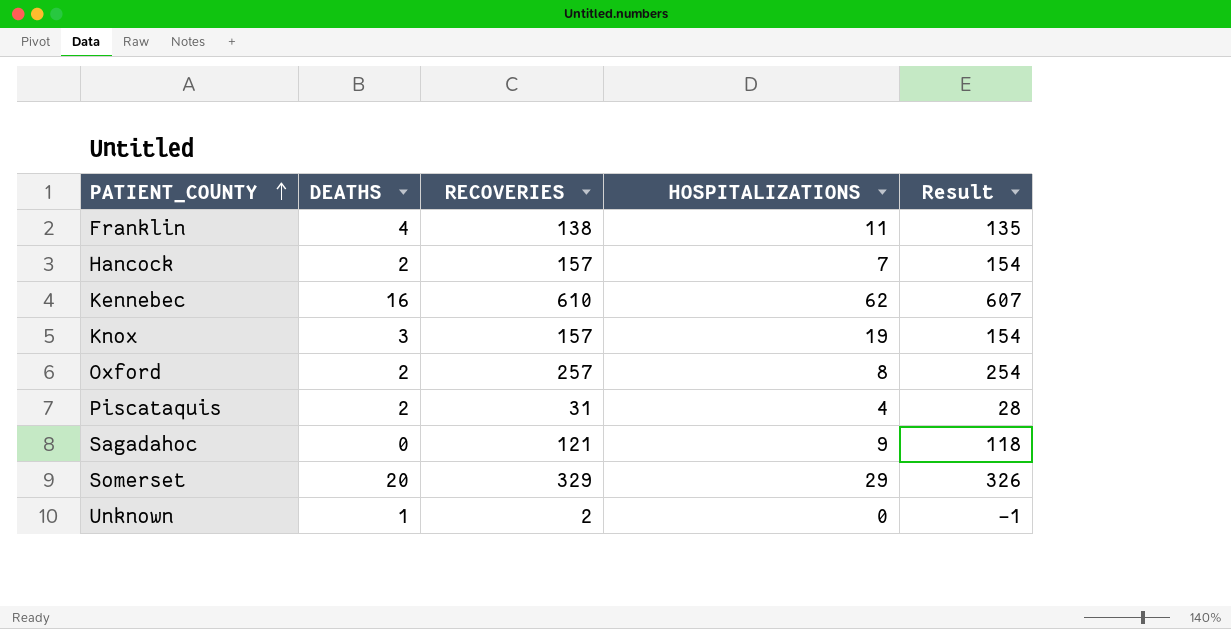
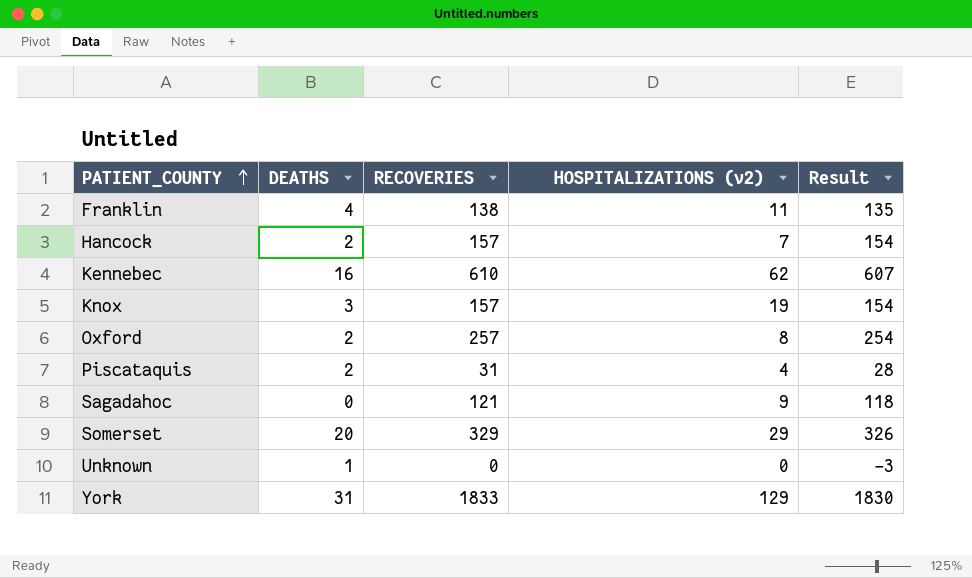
column name: HOSPITALIZATIONS -> HOSPITALIZATIONS (v2)
Unknown | RECOVERIES: 2 -> 0
Unknown | Result: -1 -> -3
row York: none -> 31 | 1833 | 129 | 1830

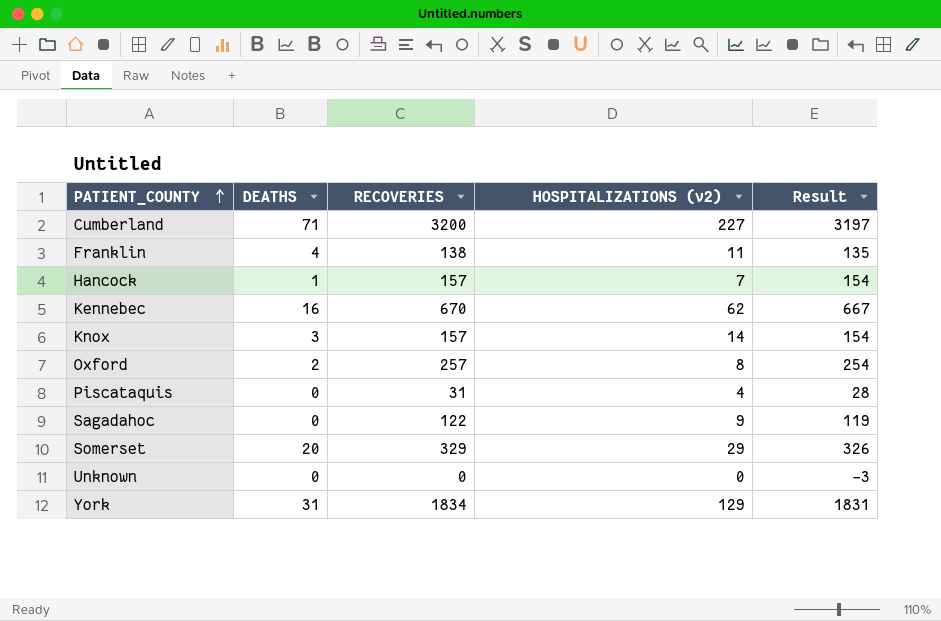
row Cumberland: none -> 71 | 3200 | 227 | 3197
Hancock | DEATHS: 2 -> 1
Kennebec | RECOVERIES: 610 -> 670
Kennebec | Result: 607 -> 667
Knox | HOSPITALIZATIONS (v2): 19 -> 14
Piscataquis | DEATHS: 2 -> 0
Sagadahoc | RECOVERIES: 121 -> 122
Sagadahoc | Result: 118 -> 119
Unknown | DEATHS: 1 -> 0
York | RECOVERIES: 1833 -> 1834
York | Result: 1830 -> 1831

